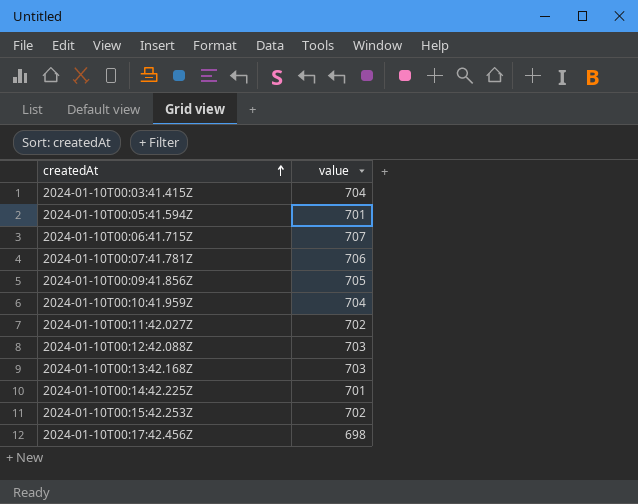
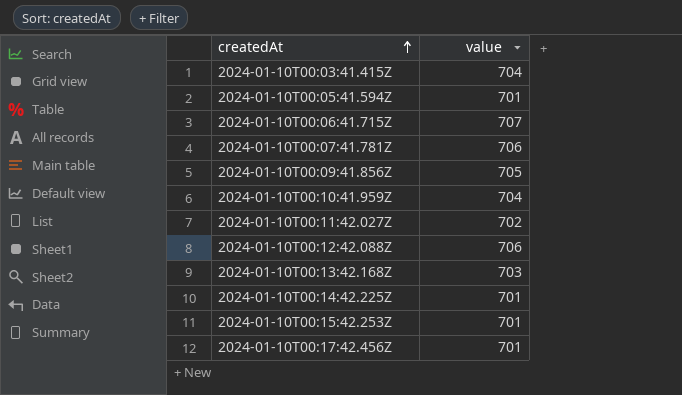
2024-01-10T00:12:42.088Z | value: 703 -> 706
2024-01-10T00:15:42.253Z | value: 702 -> 701
2024-01-10T00:17:42.456Z | value: 698 -> 701

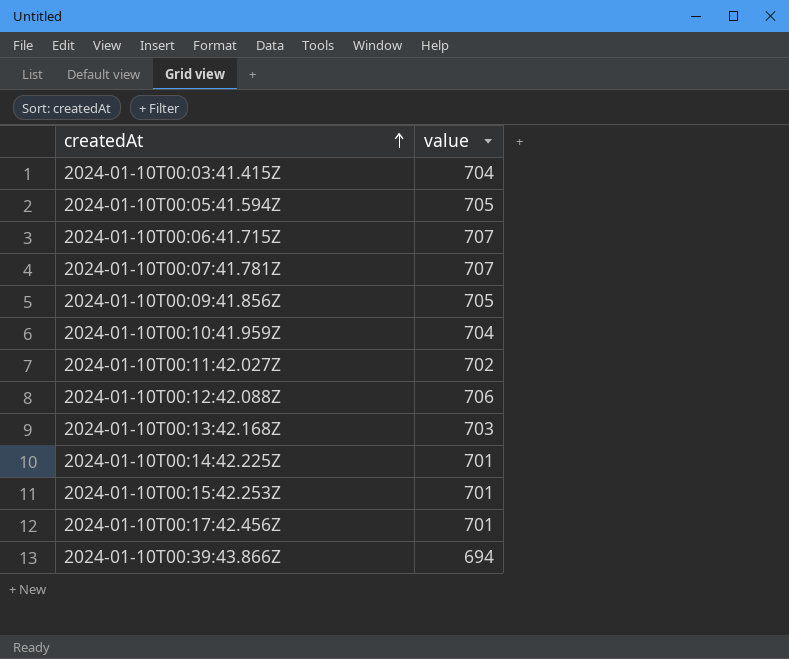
2024-01-10T00:05:41.594Z | value: 701 -> 705
2024-01-10T00:07:41.781Z | value: 706 -> 707
row 2024-01-10T00:39:43.866Z: none -> 694

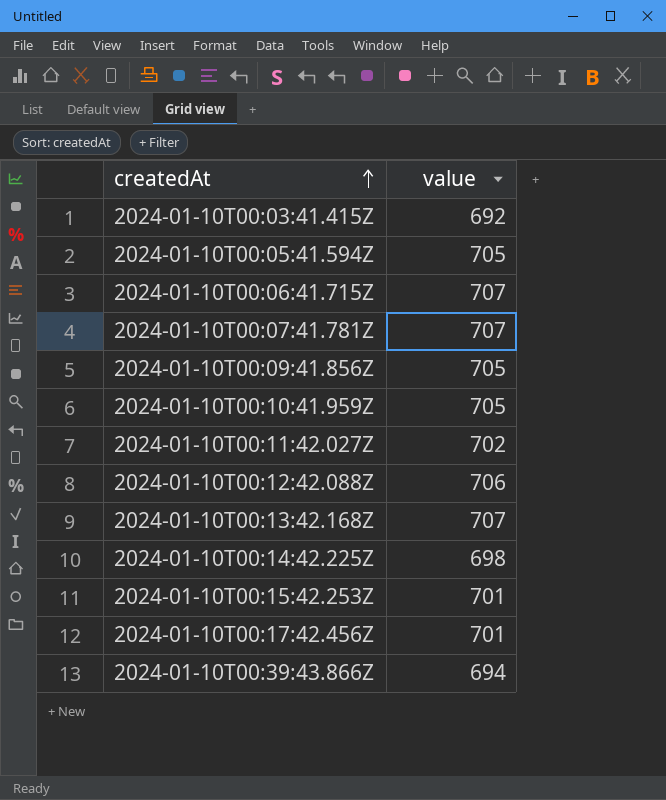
2024-01-10T00:03:41.415Z | value: 704 -> 692
2024-01-10T00:10:41.959Z | value: 704 -> 705
2024-01-10T00:13:42.168Z | value: 703 -> 707
2024-01-10T00:14:42.225Z | value: 701 -> 698

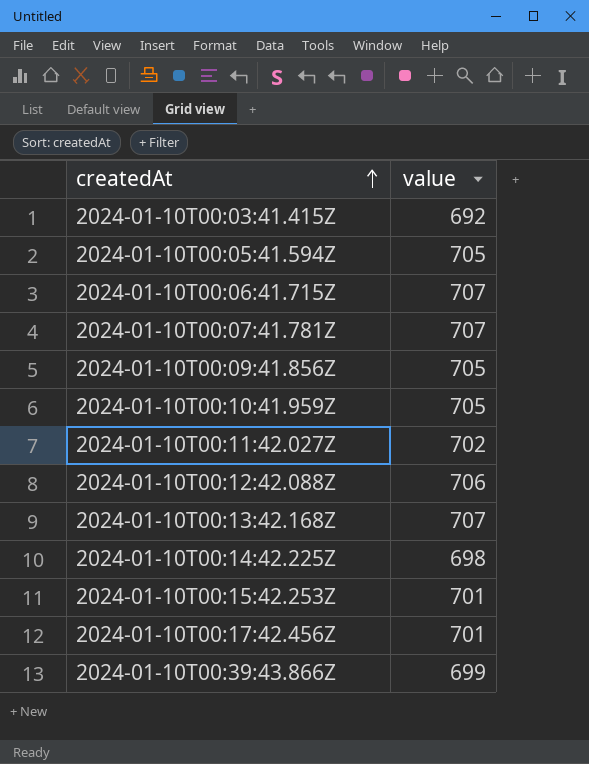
2024-01-10T00:39:43.866Z | value: 694 -> 699

